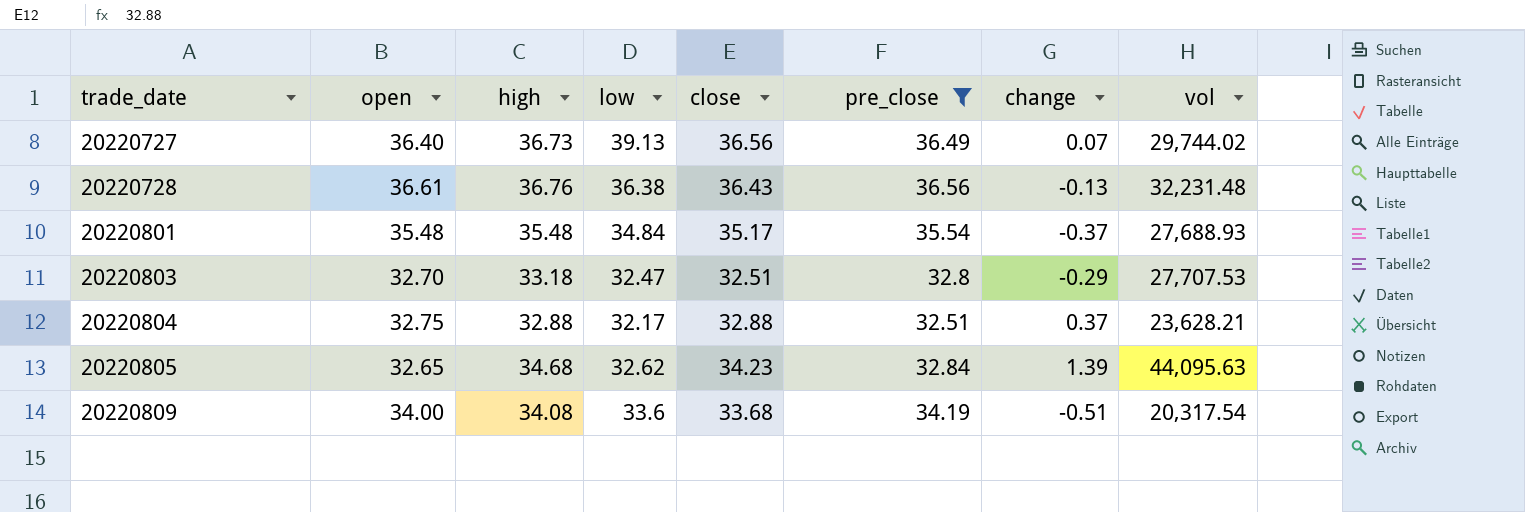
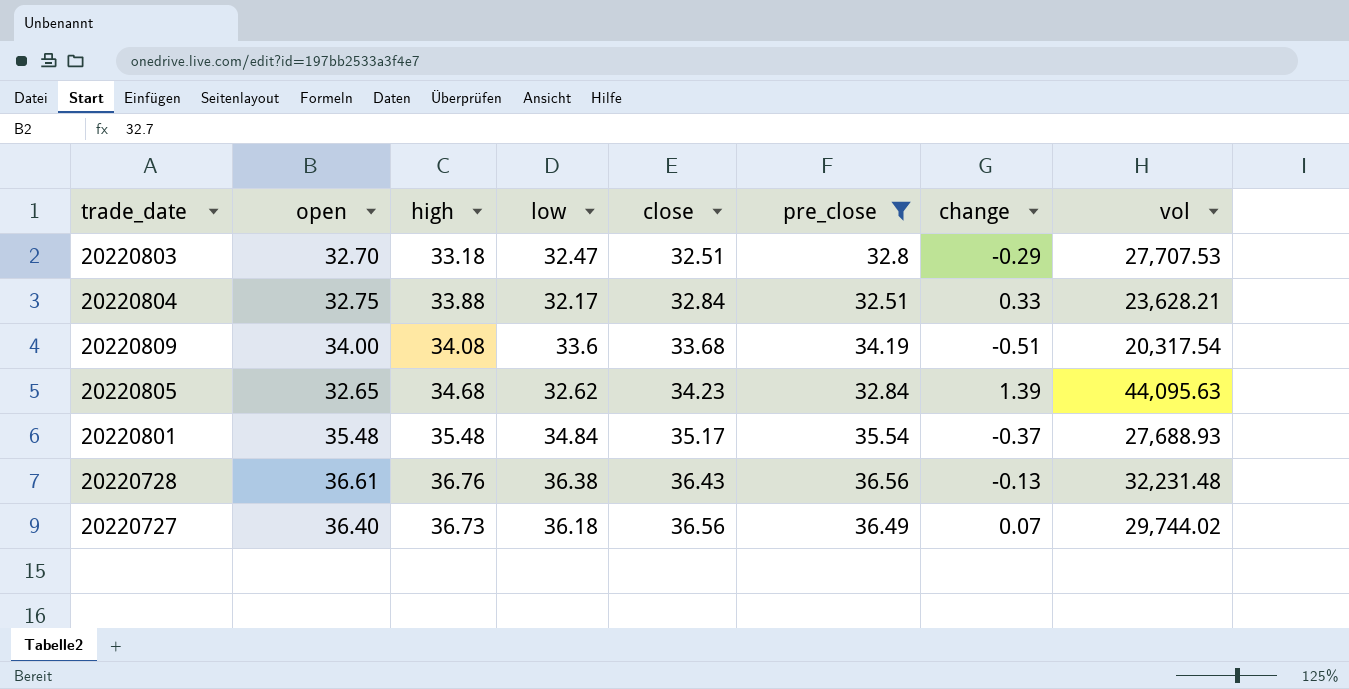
row order: trade_date ascending -> close ascending
20220804 | high: 32.88 -> 33.88
20220804 | close: 32.88 -> 32.84
20220804 | change: 0.37 -> 0.33
20220727 | low: 39.13 -> 36.18

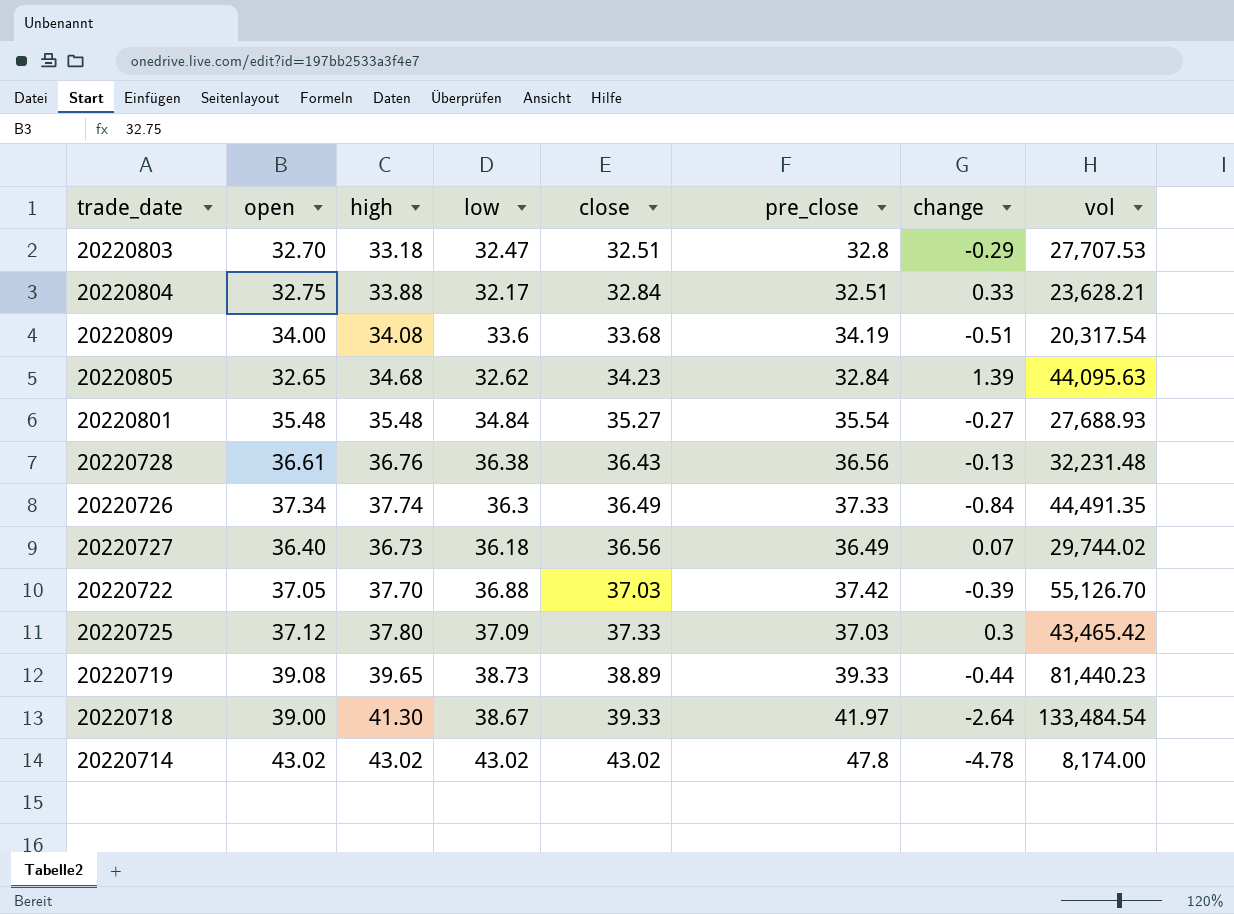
filter: pre_close <= 36.56 -> none
20220801 | close: 35.17 -> 35.27
20220801 | change: -0.37 -> -0.27

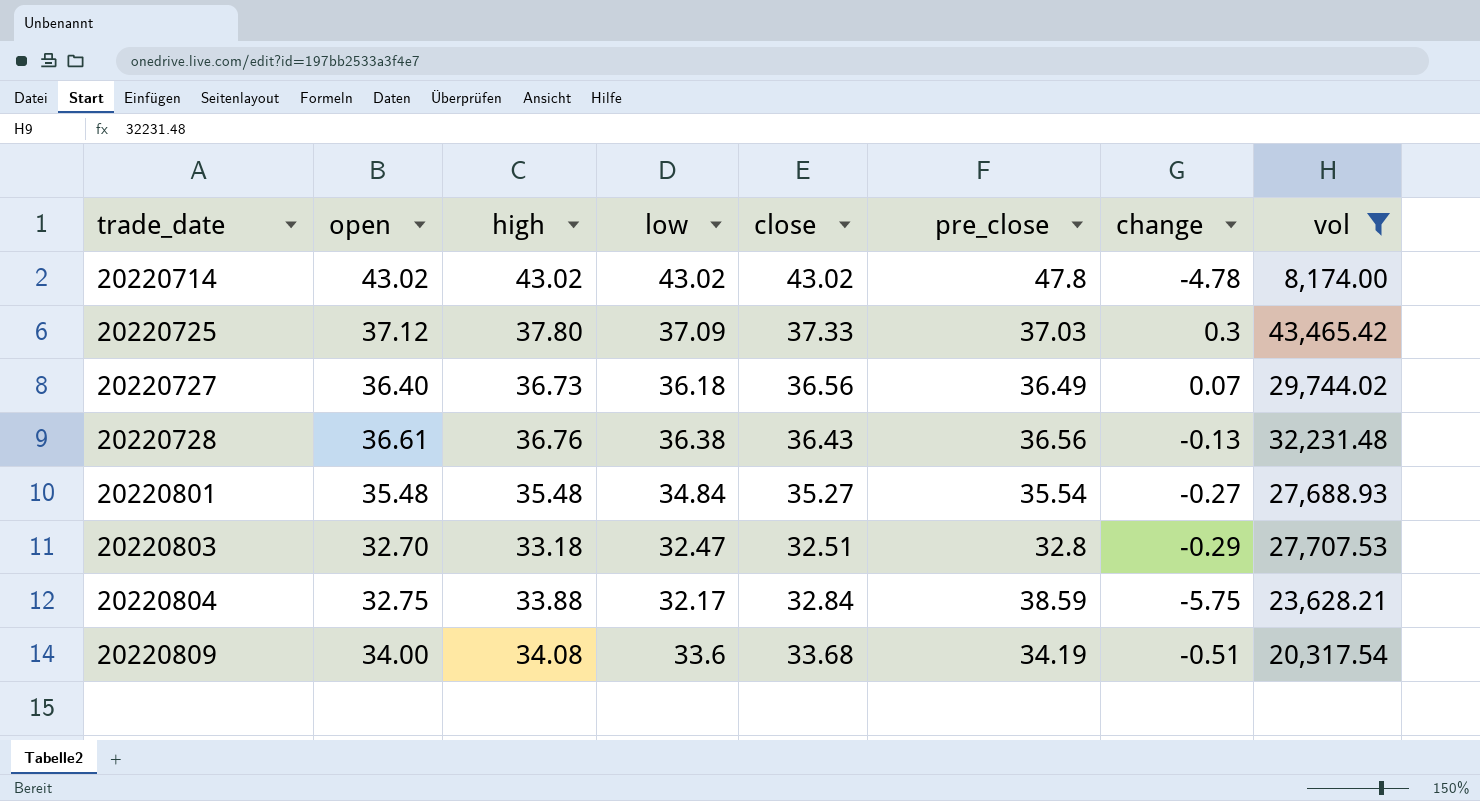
filter: none -> vol <= 43,465.42
row order: close ascending -> trade_date ascending
20220804 | pre_close: 32.51 -> 38.59
20220804 | change: 0.33 -> -5.75

